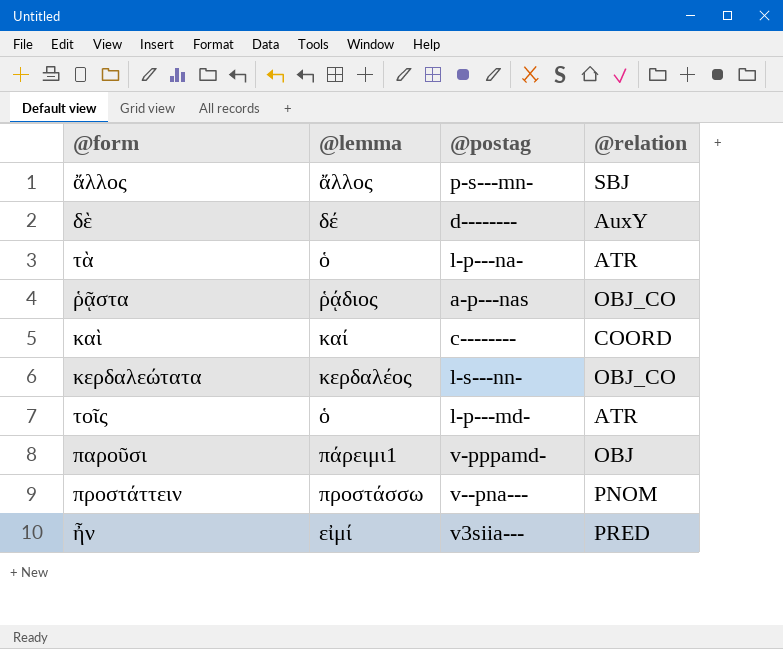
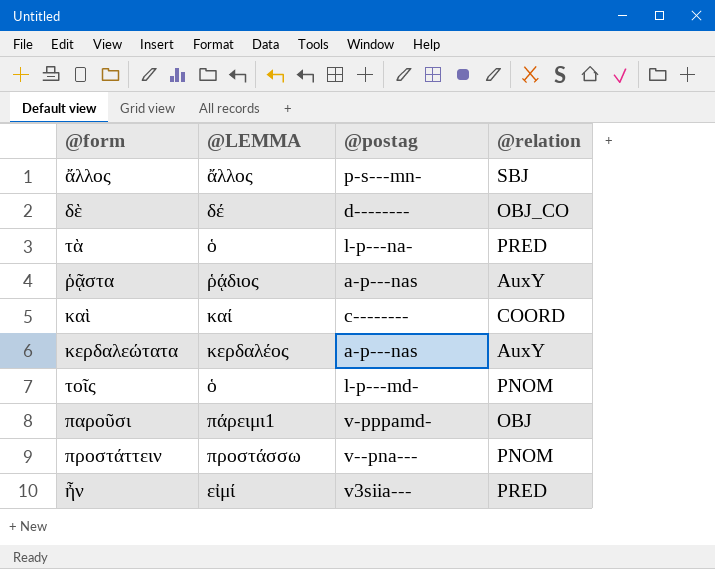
column name: @lemma -> @LEMMA
δὲ | @relation: AuxY -> OBJ_CO
τὰ | @relation: ATR -> PRED
ῥᾷστα | @relation: OBJ_CO -> AuxY
κερδαλεώτατα | @postag: l-s---nn- -> a-p---nas
κερδαλεώτατα | @relation: OBJ_CO -> AuxY
τοῖς | @relation: ATR -> PNOM

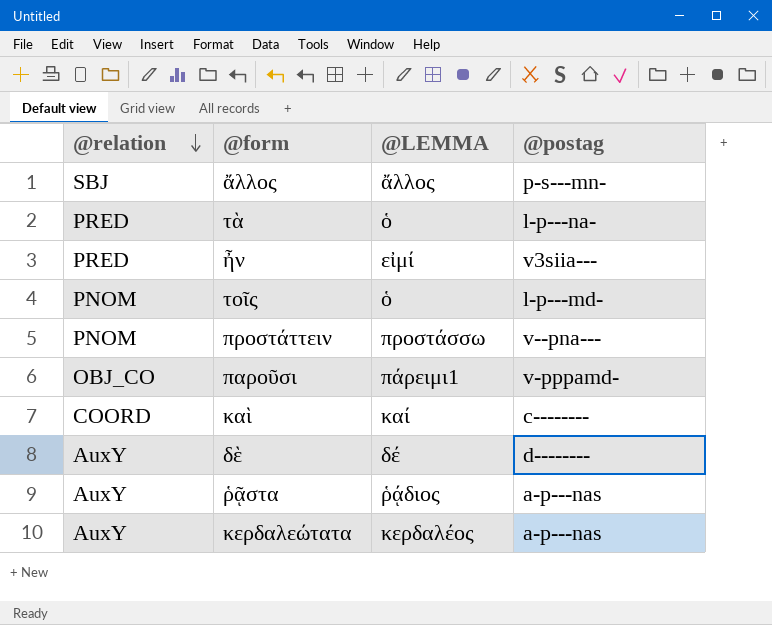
row order: none -> @relation descending
column @relation | position: 4 -> 1
παροῦσι | @relation: OBJ -> OBJ_CO
δὲ | @relation: OBJ_CO -> AuxY

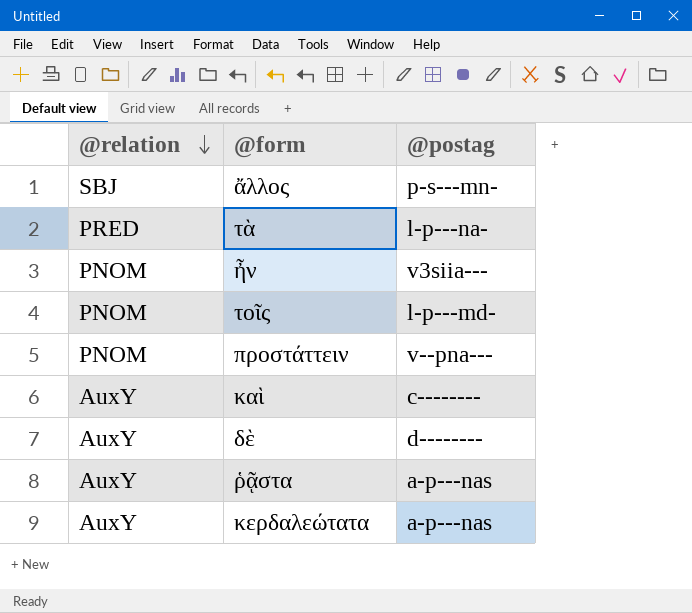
column @LEMMA | position: 3 -> none
row παροῦσι: OBJ_CO | πάρειμι1 | v-pppamd- -> none
ἦν | @relation: PRED -> PNOM
καὶ | @relation: COORD -> AuxY

